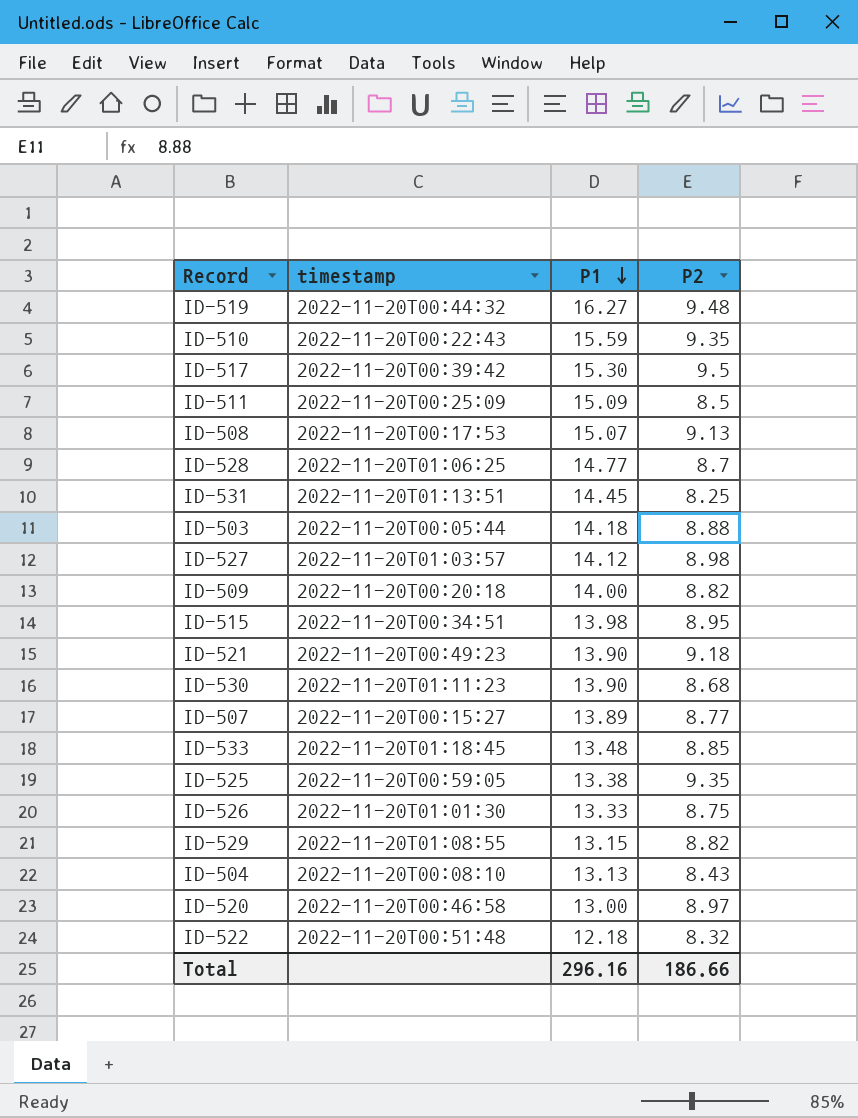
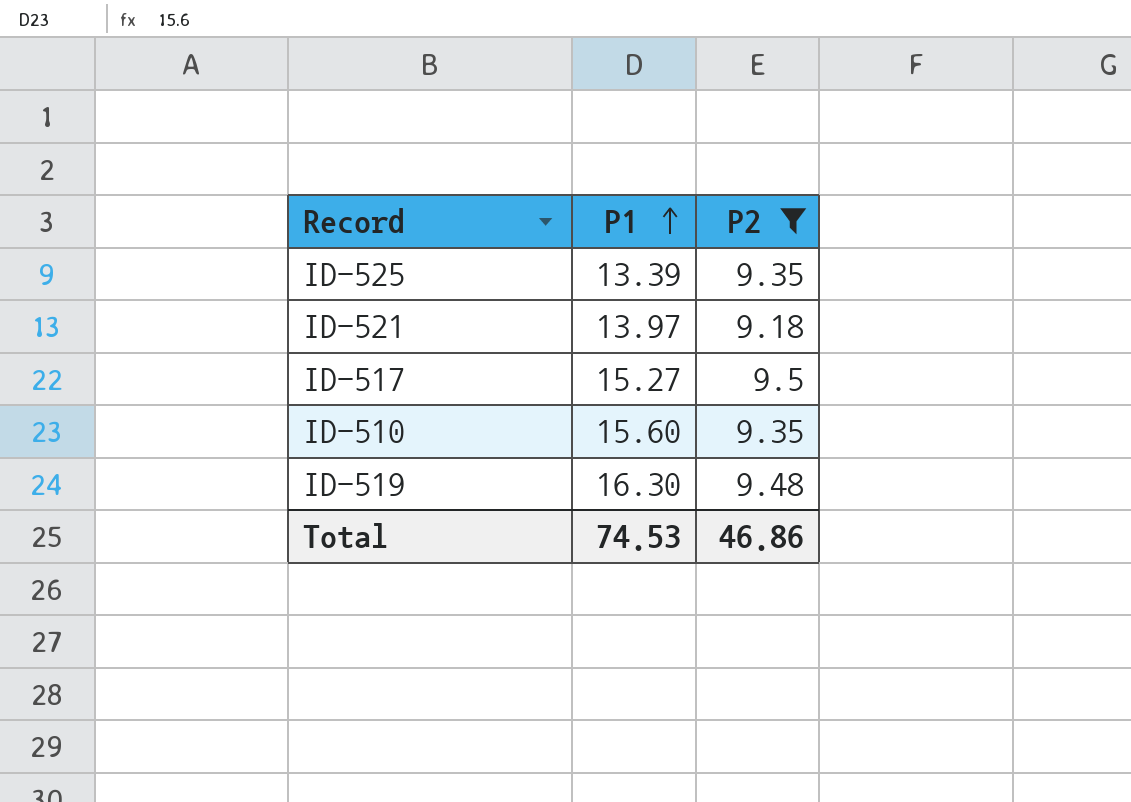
filter: none -> P2 >= 9.18
row order: P1 descending -> P1 ascending
column timestamp | position: 2 -> none
ID-525 | P1: 13.38 -> 13.39
ID-521 | P1: 13.90 -> 13.97
ID-517 | P1: 15.30 -> 15.27
ID-510 | P1: 15.59 -> 15.60
ID-519 | P1: 16.27 -> 16.30
Total | P1: 296.16 -> 74.53
Total | P2: 186.66 -> 46.86

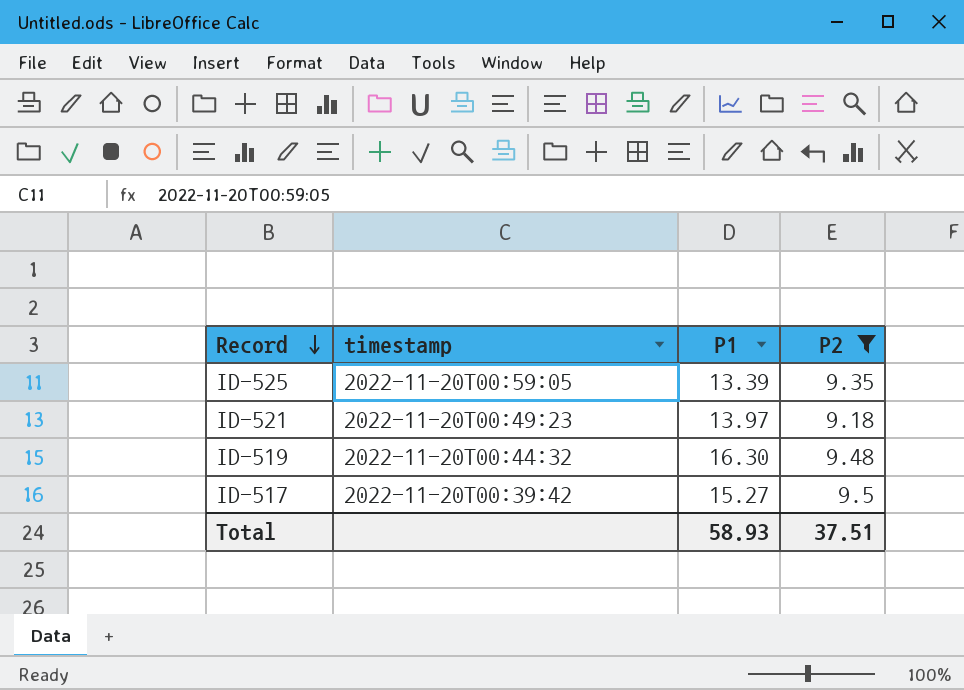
row order: P1 ascending -> Record descending
column timestamp | position: none -> 2
row ID-510: 15.60 | 9.35 -> none
Total | P1: 74.53 -> 58.93
Total | P2: 46.86 -> 37.51

